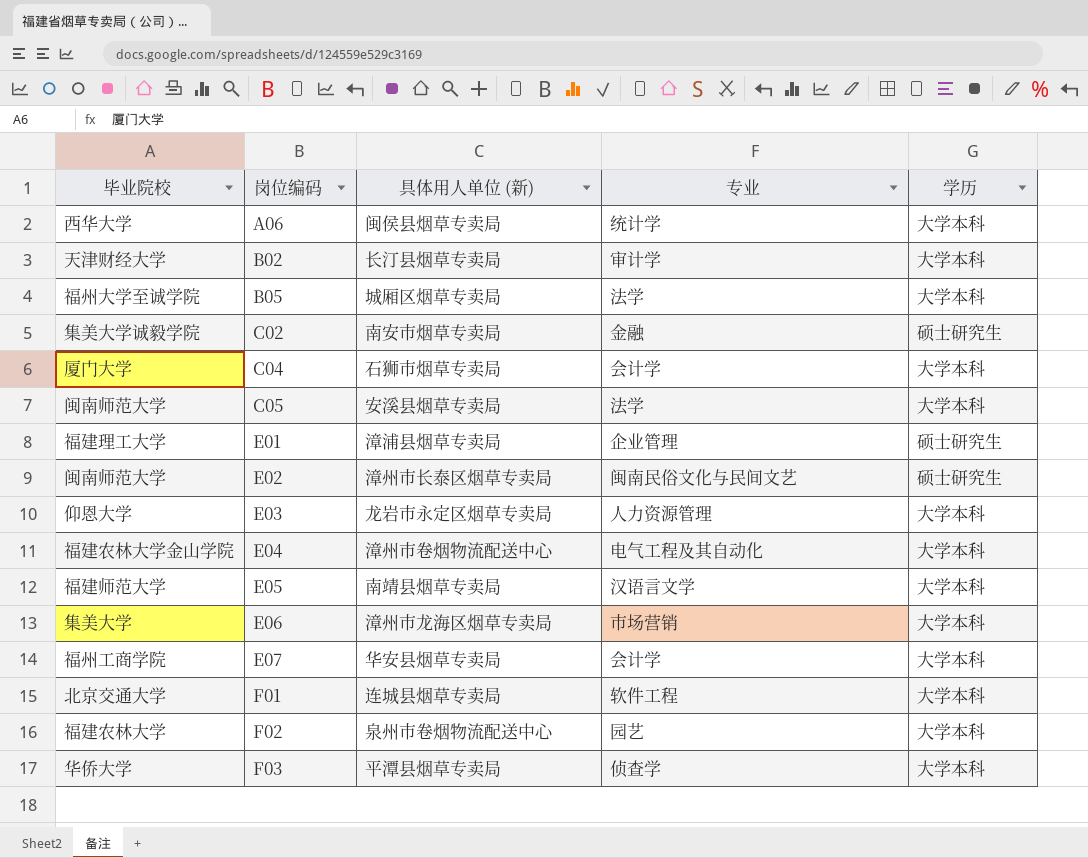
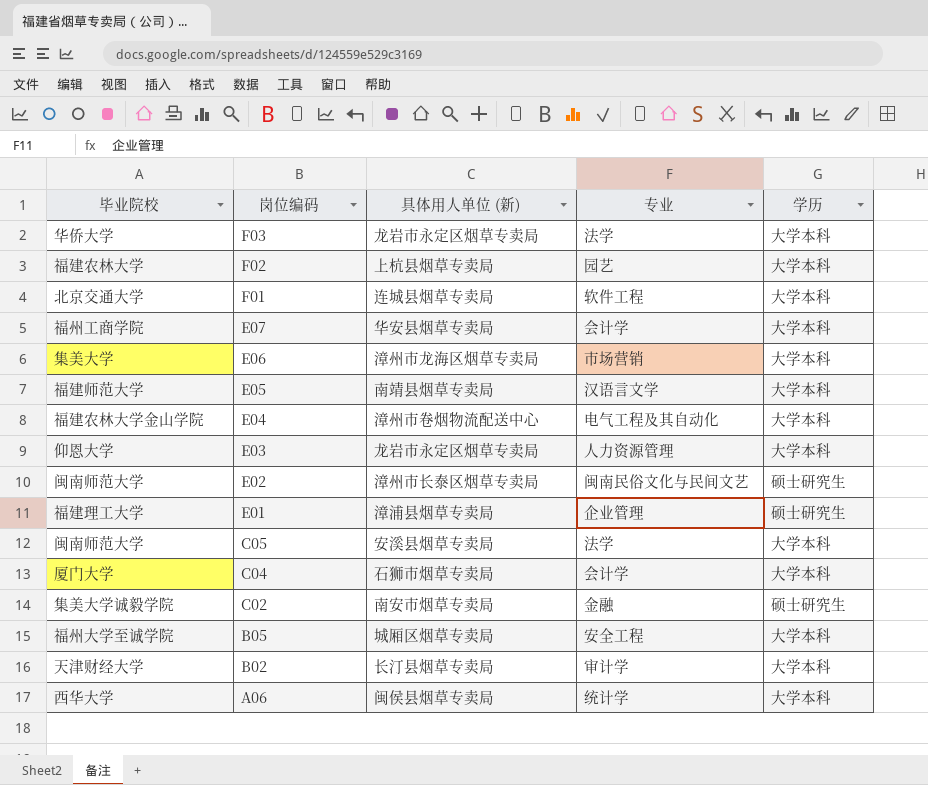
row order: 岗位编码 ascending -> 岗位编码 descending
F03 | 具体用人单位 (新): 平潭县烟草专卖局 -> 龙岩市永定区烟草专卖局
F03 | 专业: 侦查学 -> 法学
F02 | 具体用人单位 (新): 泉州市卷烟物流配送中心 -> 上杭县烟草专卖局
B05 | 专业: 法学 -> 安全工程

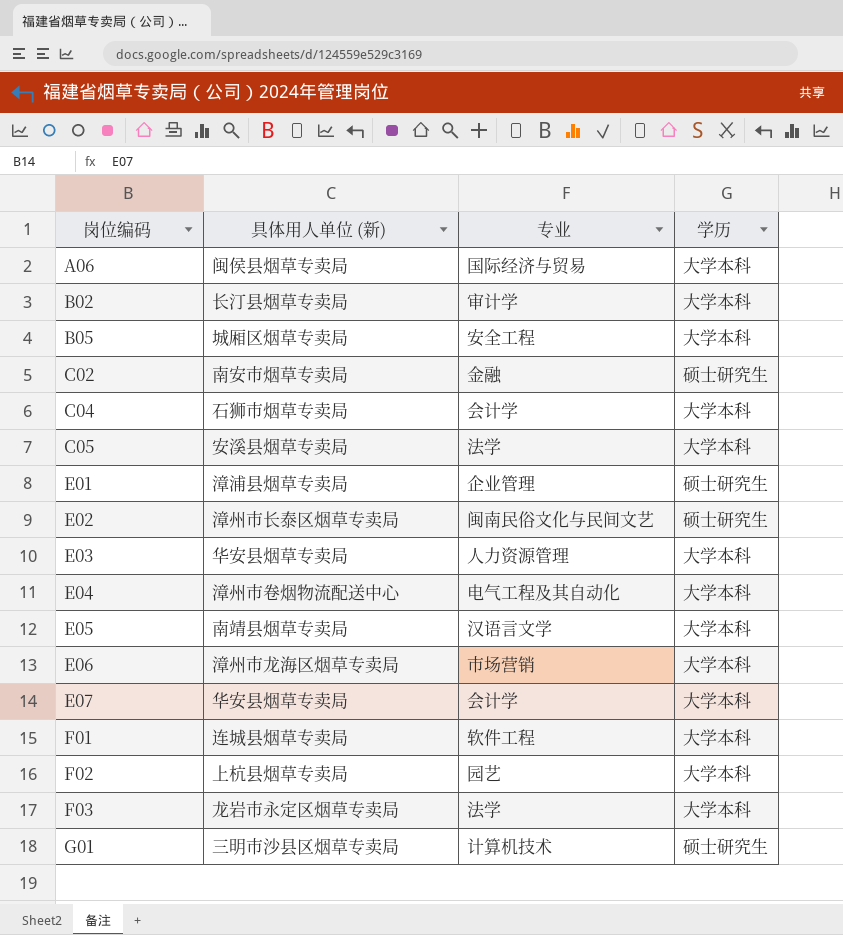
row order: 岗位编码 descending -> 岗位编码 ascending
column 毕业院校 | position: 1 -> none
A06 | 专业: 统计学 -> 国际经济与贸易
E03 | 具体用人单位 (新): 龙岩市永定区烟草专卖局 -> 华安县烟草专卖局
row G01: none -> 三明市沙县区烟草专卖局 | 计算机技术 | 硕士研究生

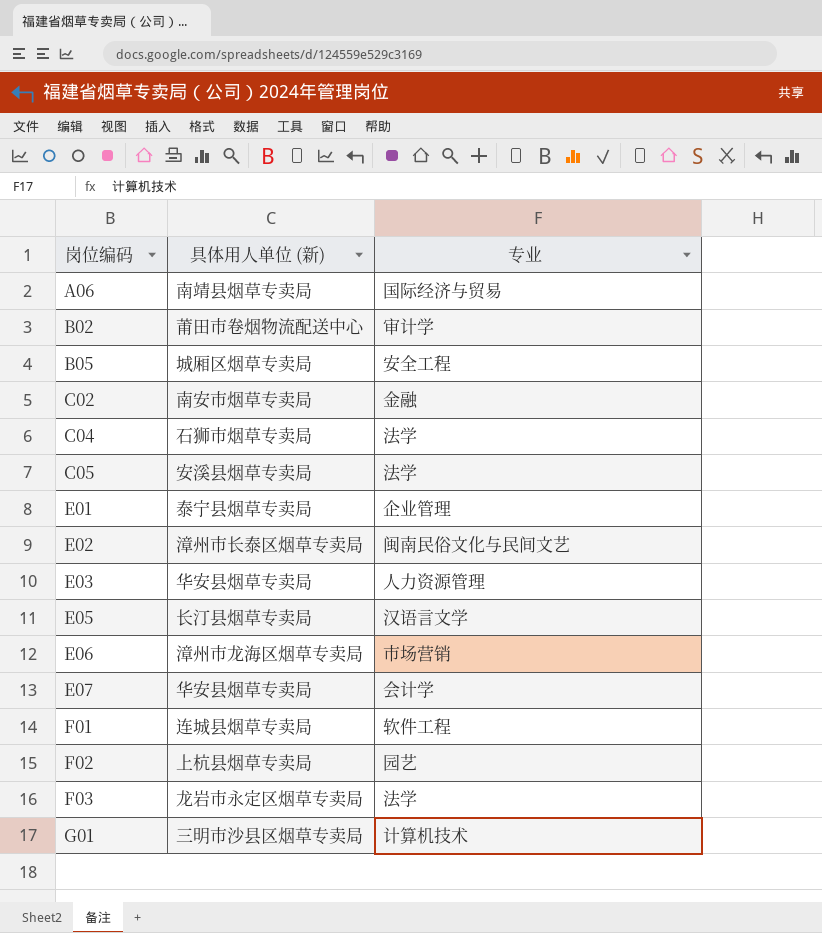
column 学历 | position: 4 -> none
row E04: 漳州市卷烟物流配送中心 | 电气工程及其自动化 | 大学本科 -> none
A06 | 具体用人单位 (新): 闽侯县烟草专卖局 -> 南靖县烟草专卖局
B02 | 具体用人单位 (新): 长汀县烟草专卖局 -> 莆田市卷烟物流配送中心
C04 | 专业: 会计学 -> 法学
E01 | 具体用人单位 (新): 漳浦县烟草专卖局 -> 泰宁县烟草专卖局
E05 | 具体用人单位 (新): 南靖县烟草专卖局 -> 长汀县烟草专卖局

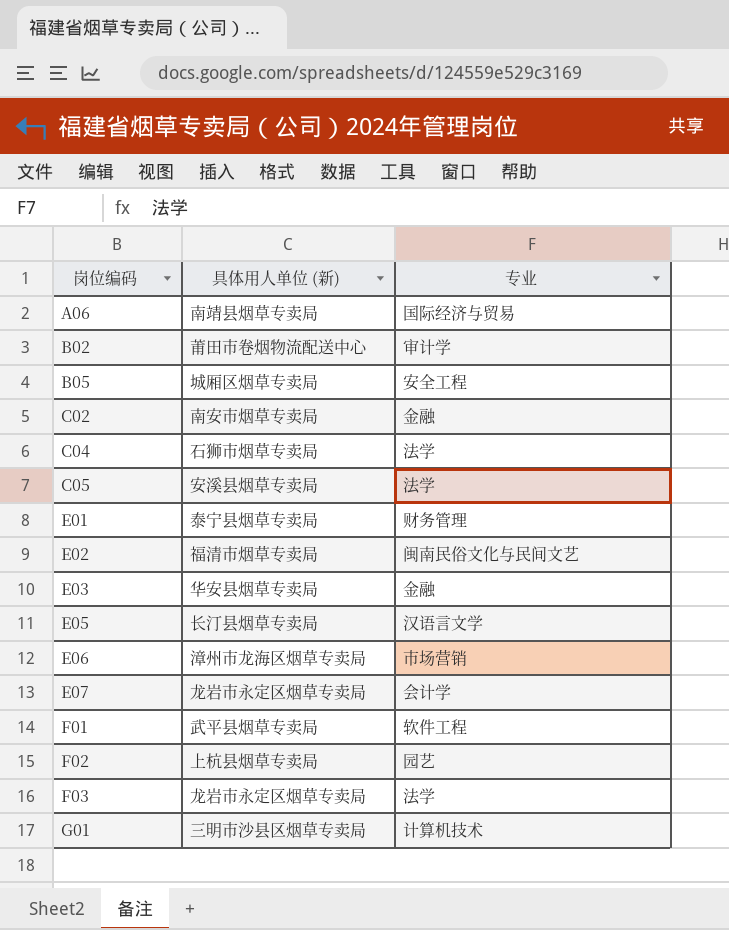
E01 | 专业: 企业管理 -> 财务管理
E02 | 具体用人单位 (新): 漳州市长泰区烟草专卖局 -> 福清市烟草专卖局
E03 | 专业: 人力资源管理 -> 金融
E07 | 具体用人单位 (新): 华安县烟草专卖局 -> 龙岩市永定区烟草专卖局
F01 | 具体用人单位 (新): 连城县烟草专卖局 -> 武平县烟草专卖局

